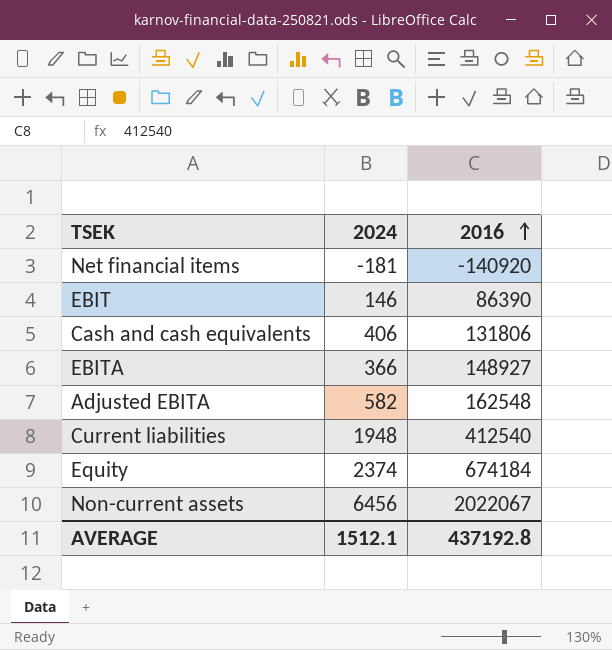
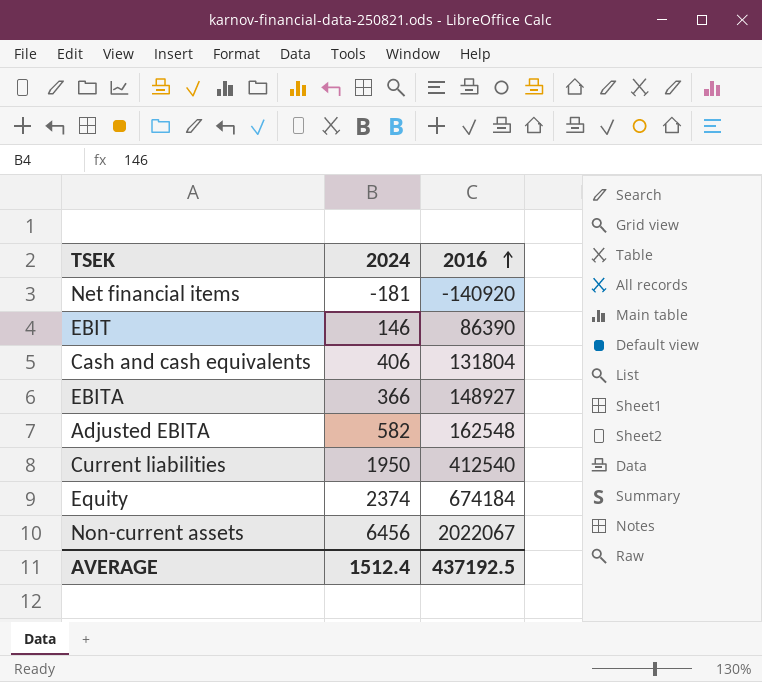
Cash and cash equivalents | 2016: 131806 -> 131804
Current liabilities | 2024: 1948 -> 1950
AVERAGE | 2024: 1512.1 -> 1512.4
AVERAGE | 2016: 437192.8 -> 437192.5

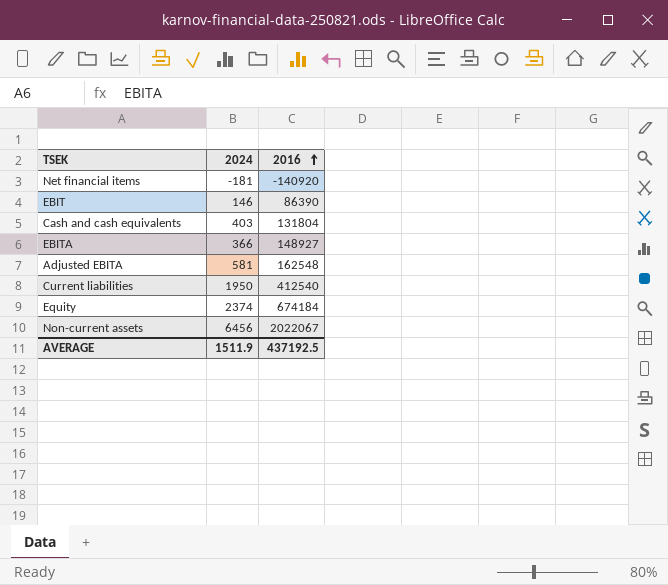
Cash and cash equivalents | 2024: 406 -> 403
Adjusted EBITA | 2024: 582 -> 581
AVERAGE | 2024: 1512.4 -> 1511.9

